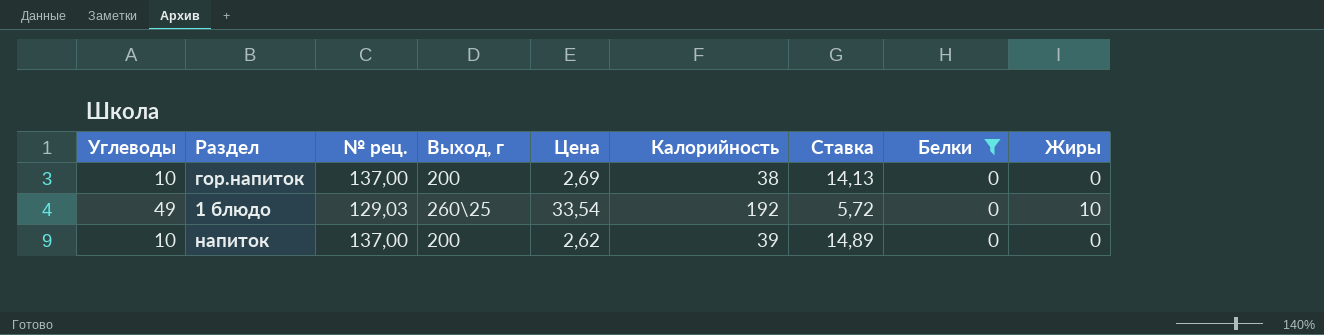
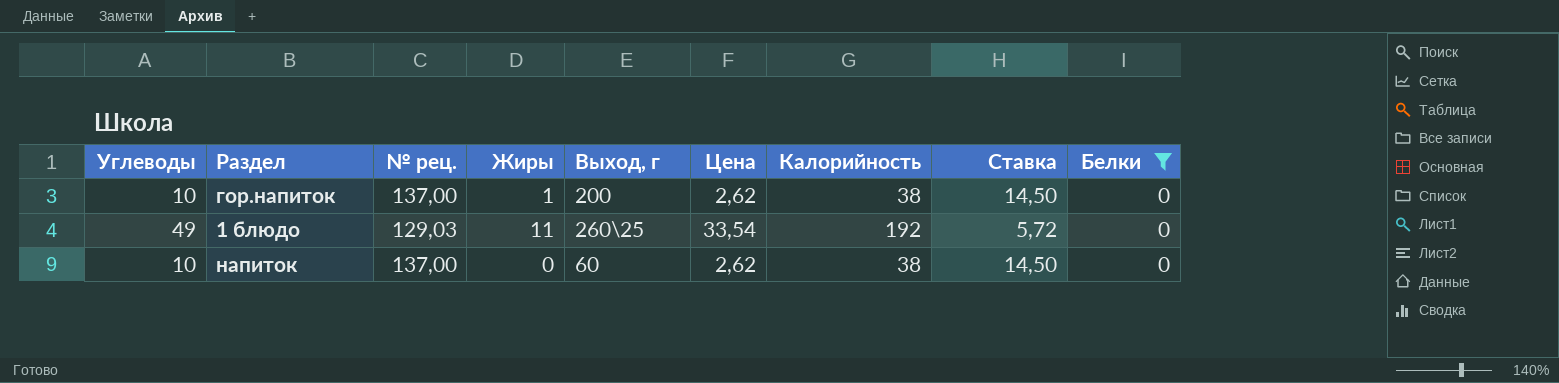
column Жиры | position: 9 -> 4
гор.напиток | Жиры: 0 -> 1
гор.напиток | Цена: 2,69 -> 2,62
гор.напиток | Ставка: 14,13 -> 14,50
1 блюдо | Жиры: 10 -> 11
напиток | Выход, г: 200 -> 60
напиток | Калорийность: 39 -> 38
напиток | Ставка: 14,89 -> 14,50

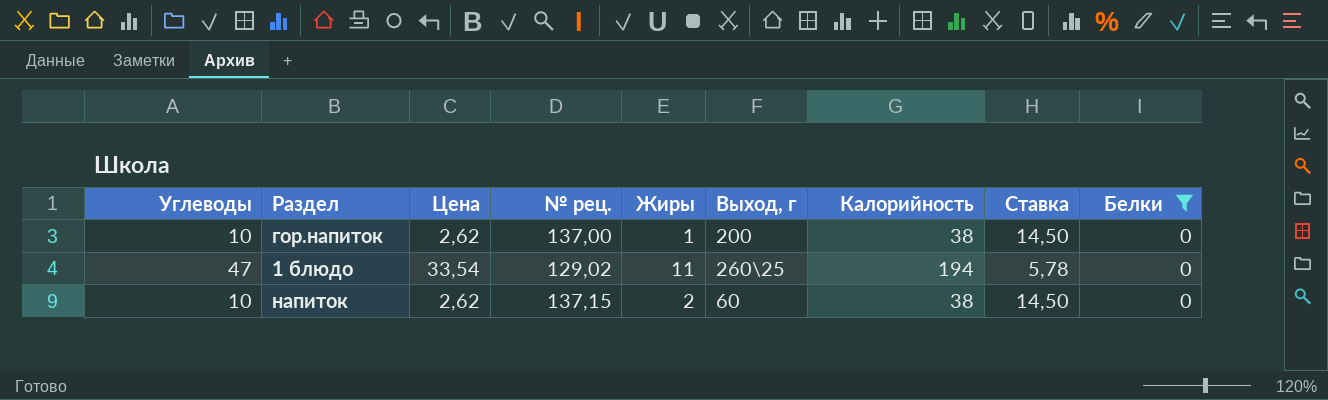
column Цена | position: 6 -> 3
1 блюдо | Углеводы: 49 -> 47
1 блюдо | № рец.: 129,03 -> 129,02
1 блюдо | Калорийность: 192 -> 194
1 блюдо | Ставка: 5,72 -> 5,78
напиток | № рец.: 137,00 -> 137,15
напиток | Жиры: 0 -> 2

